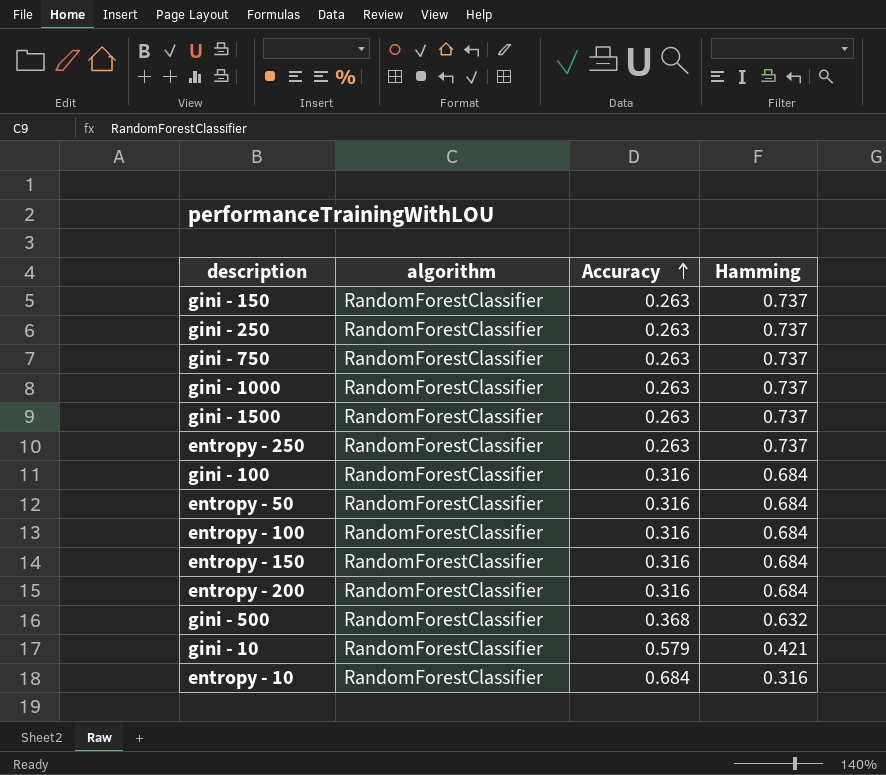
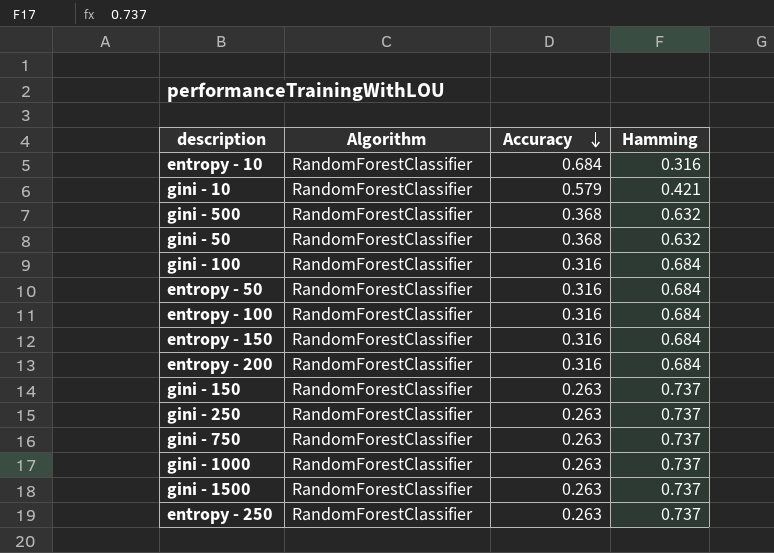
row order: Accuracy ascending -> Accuracy descending
column name: algorithm -> Algorithm
row gini - 50: none -> RandomForestClassifier | 0.368 | 0.632

